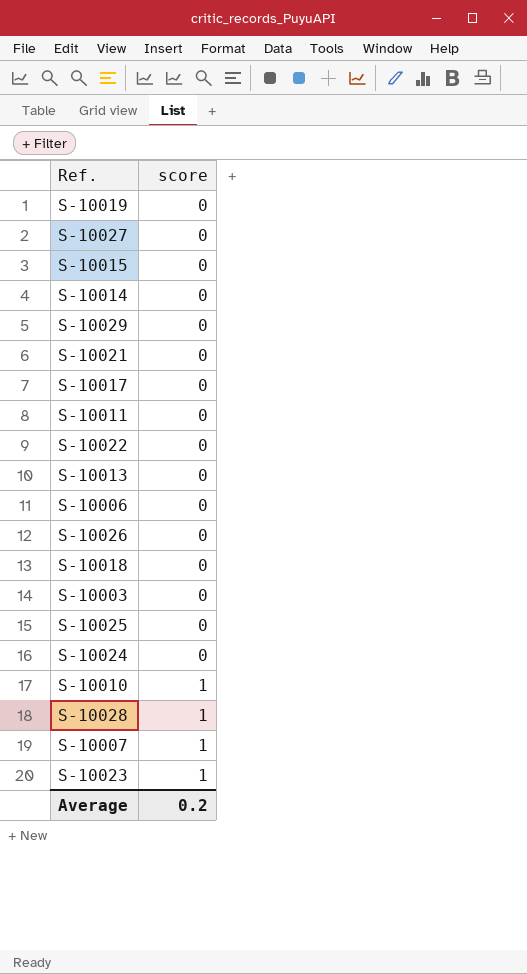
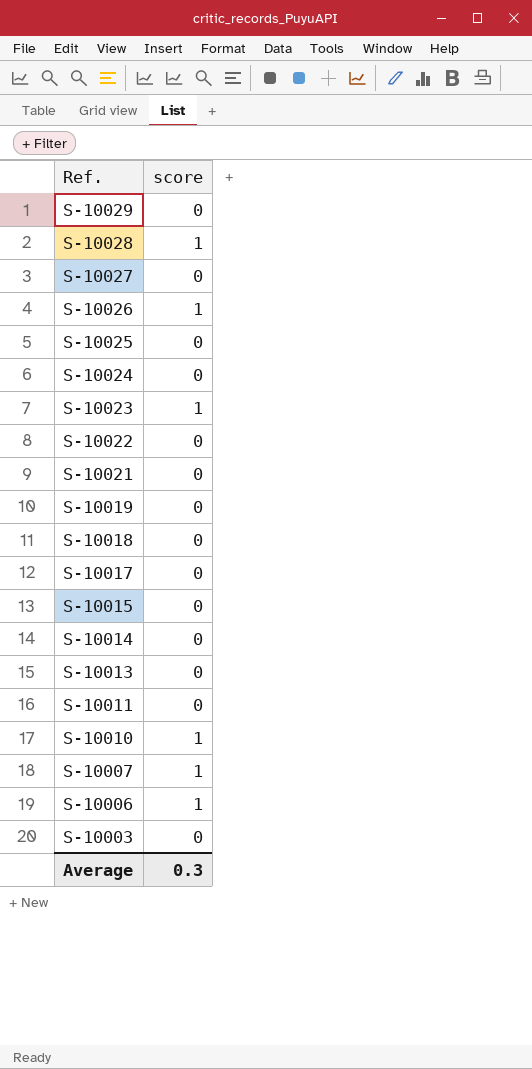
row order: score ascending -> Ref. descending
S-10026 | score: 0 -> 1
S-10006 | score: 0 -> 1
Average | score: 0.2 -> 0.3

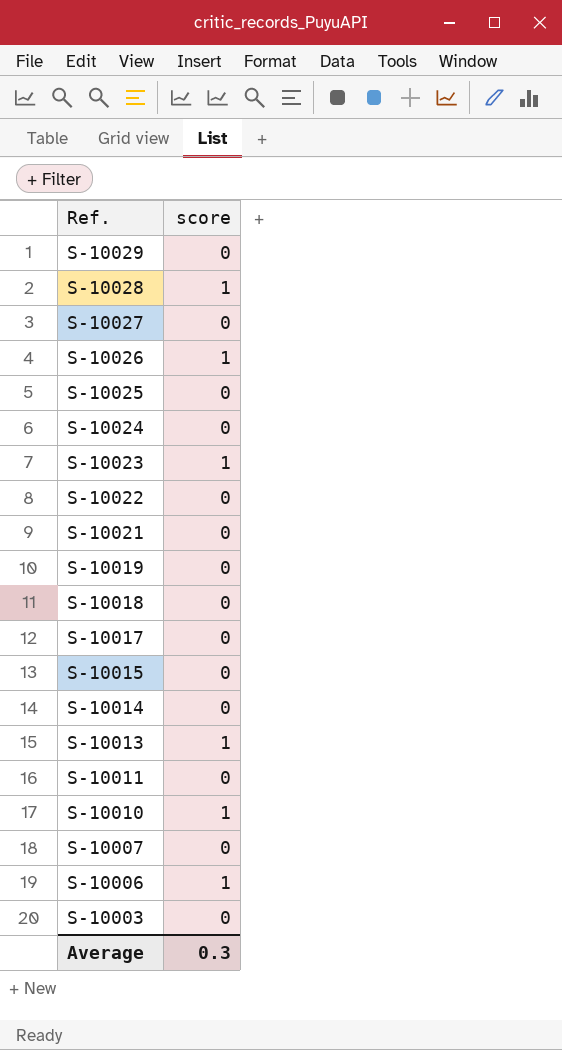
S-10013 | score: 0 -> 1
S-10007 | score: 1 -> 0

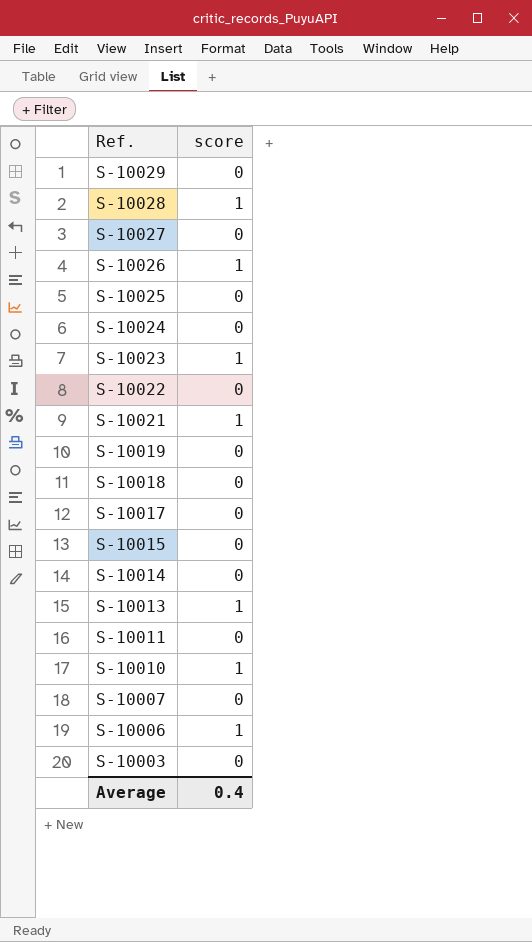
S-10021 | score: 0 -> 1
Average | score: 0.3 -> 0.4

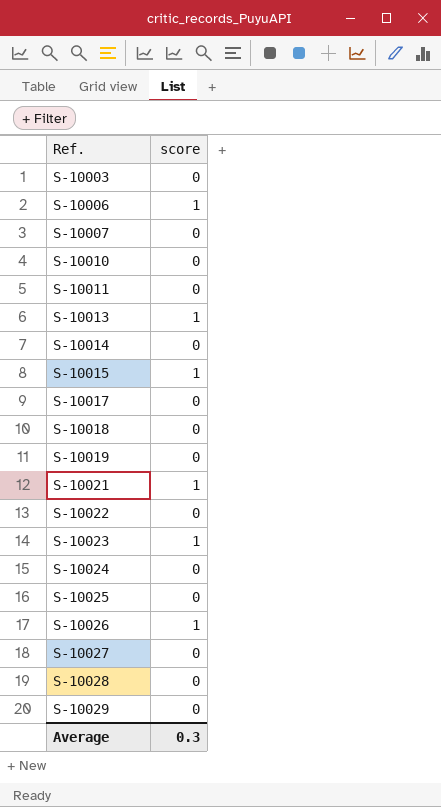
row order: Ref. descending -> Ref. ascending
S-10010 | score: 1 -> 0
S-10015 | score: 0 -> 1
S-10028 | score: 1 -> 0
Average | score: 0.4 -> 0.3

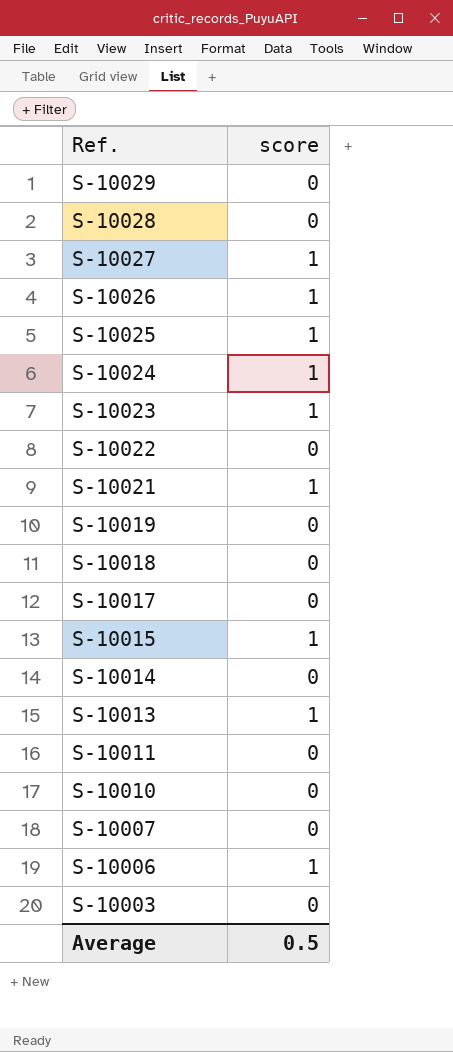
row order: Ref. ascending -> Ref. descending
S-10027 | score: 0 -> 1
S-10025 | score: 0 -> 1
S-10024 | score: 0 -> 1
Average | score: 0.3 -> 0.5

